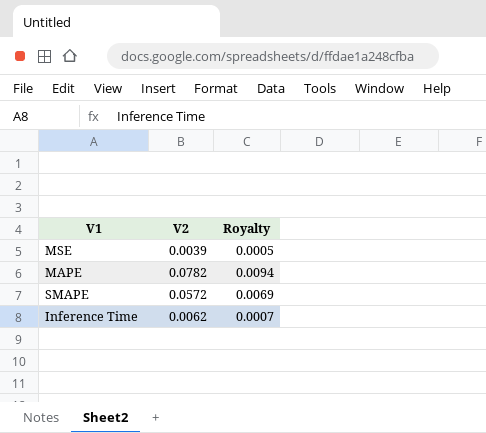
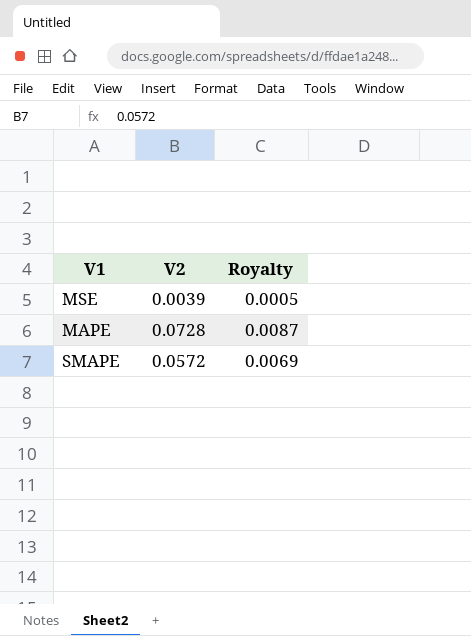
row Inference Time: 0.0062 | 0.0007 -> none
MAPE | V2: 0.0782 -> 0.0728
MAPE | Royalty: 0.0094 -> 0.0087

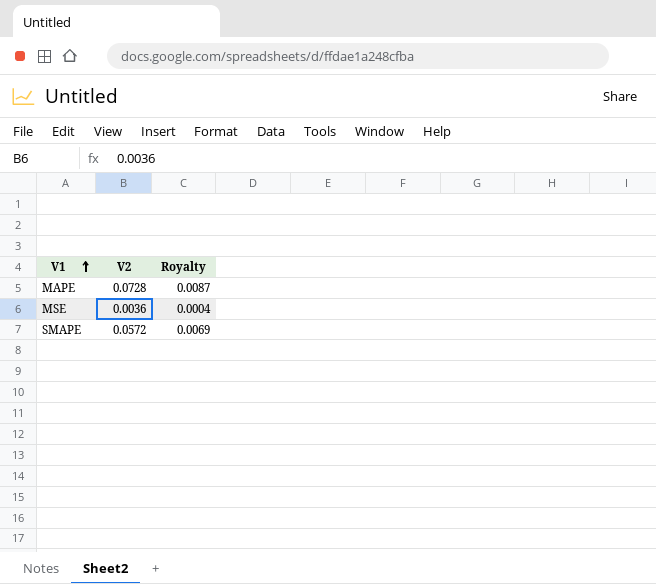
row order: none -> V1 ascending
MSE | V2: 0.0039 -> 0.0036
MSE | Royalty: 0.0005 -> 0.0004

